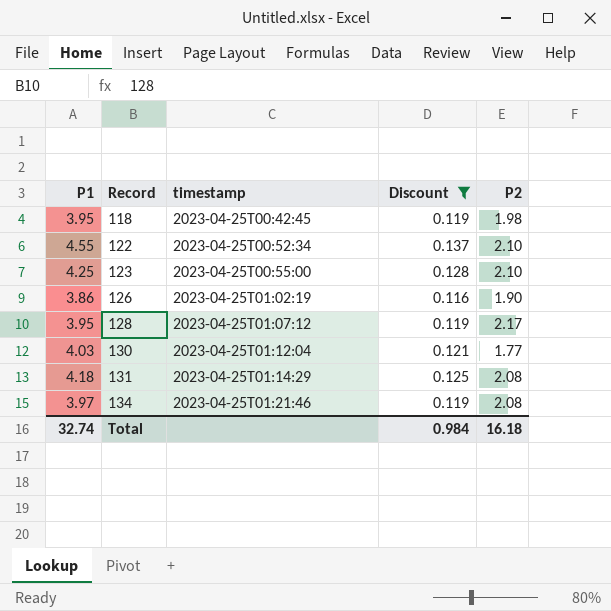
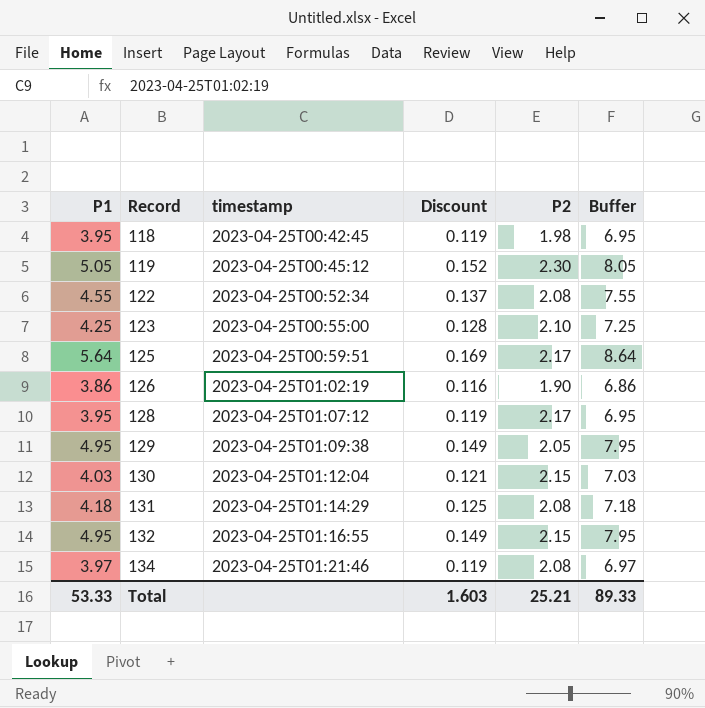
filter: Discount <= 0.137 -> none
column Buffer | formula: none -> [P1] + 3
122 | P2: 2.10 -> 2.08
130 | P2: 1.77 -> 2.15
Total | P1: 32.74 -> 53.33
Total | Discount: 0.984 -> 1.603
Total | P2: 16.18 -> 25.21

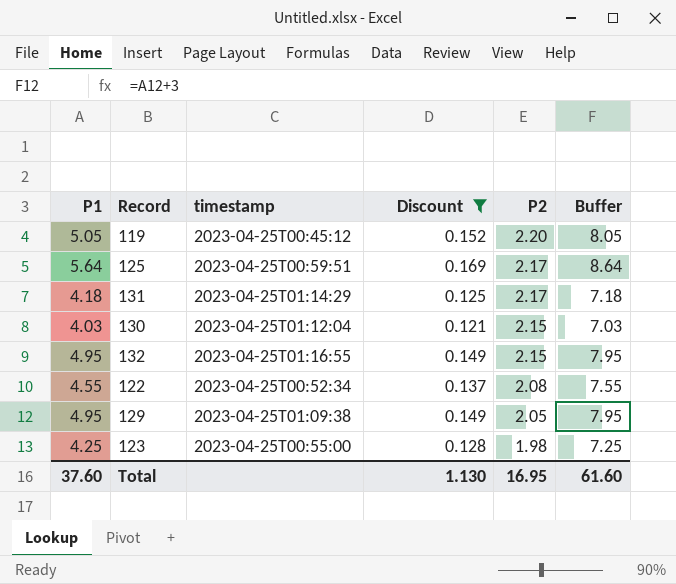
filter: none -> Discount >= 0.121
row order: Record ascending -> P2 descending
119 | P2: 2.30 -> 2.20
131 | P2: 2.08 -> 2.17
123 | P2: 2.10 -> 1.98
Total | P1: 53.33 -> 37.60
Total | Discount: 1.603 -> 1.130
Total | P2: 25.21 -> 16.95
Total | Buffer: 89.33 -> 61.60

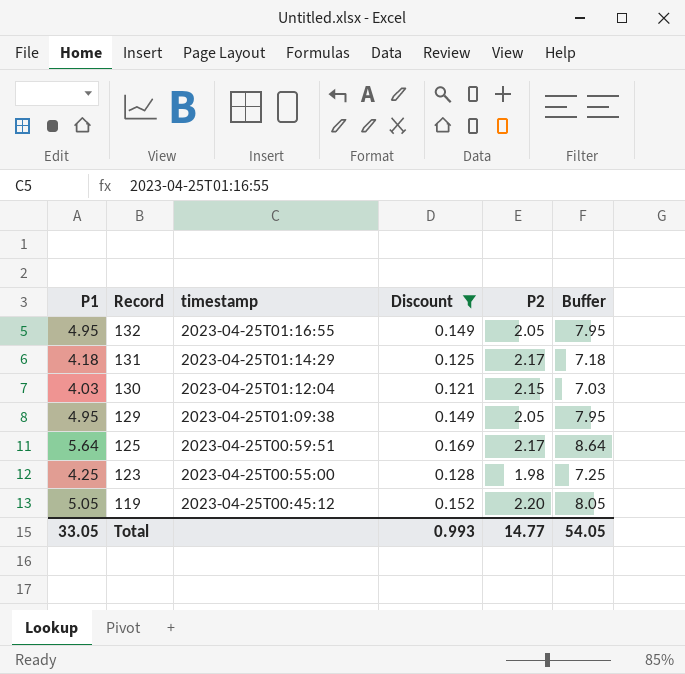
row order: P2 descending -> Record descending
row 122: 4.55 | 2023-04-25T00:52:34 | 0.137 | 2.08 | 7.55 -> none
132 | P2: 2.15 -> 2.05
Total | P1: 37.60 -> 33.05
Total | Discount: 1.130 -> 0.993
Total | P2: 16.95 -> 14.77
Total | Buffer: 61.60 -> 54.05

